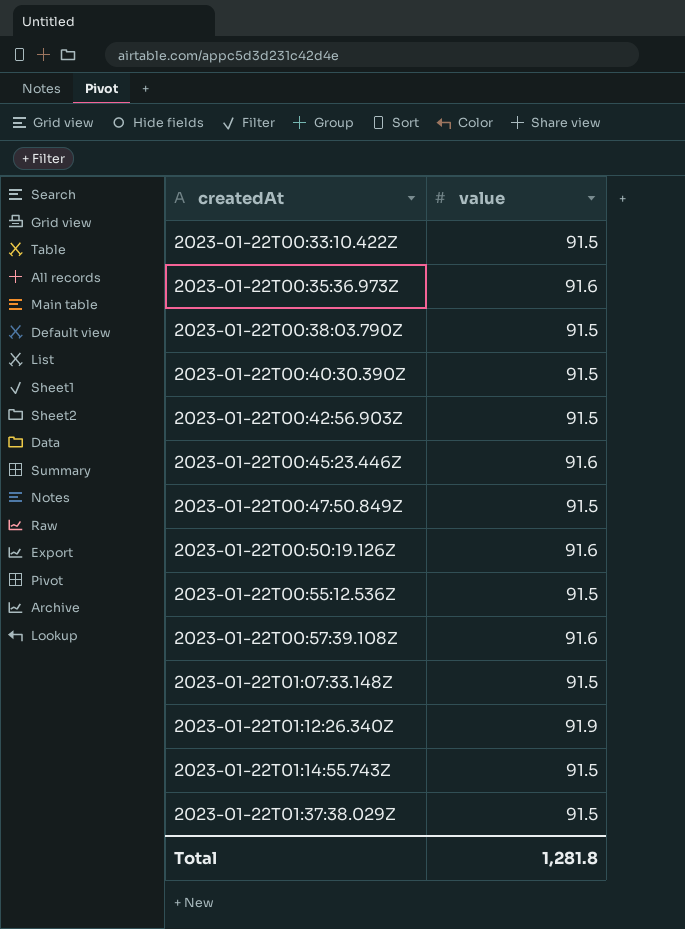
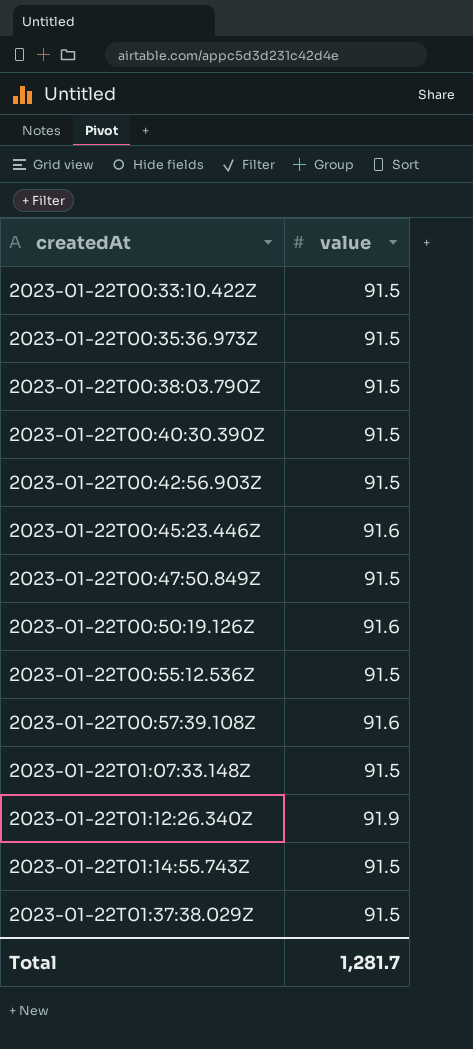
2023-01-22T00:35:36.973Z | value: 91.6 -> 91.5
Total | value: 1,281.8 -> 1,281.7

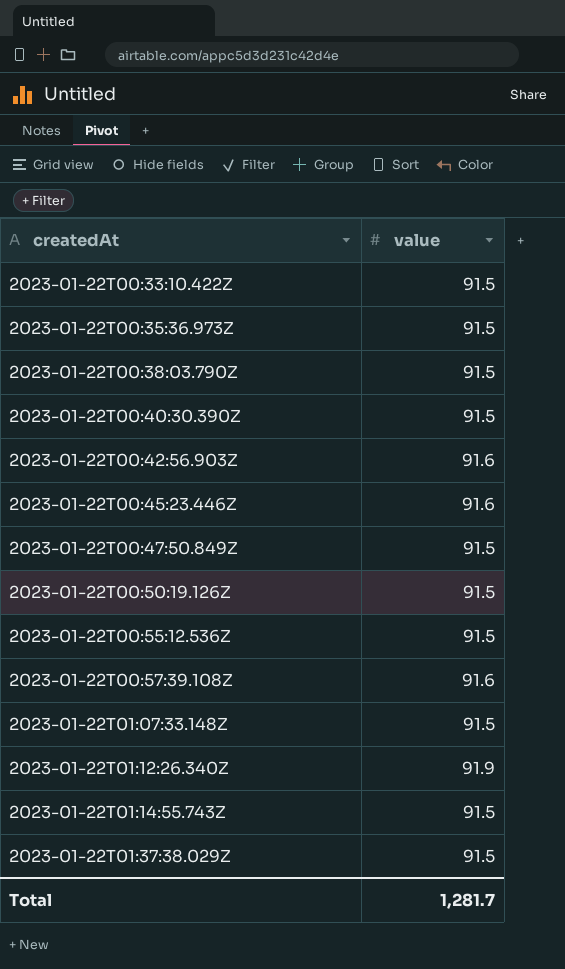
2023-01-22T00:42:56.903Z | value: 91.5 -> 91.6
2023-01-22T00:50:19.126Z | value: 91.6 -> 91.5

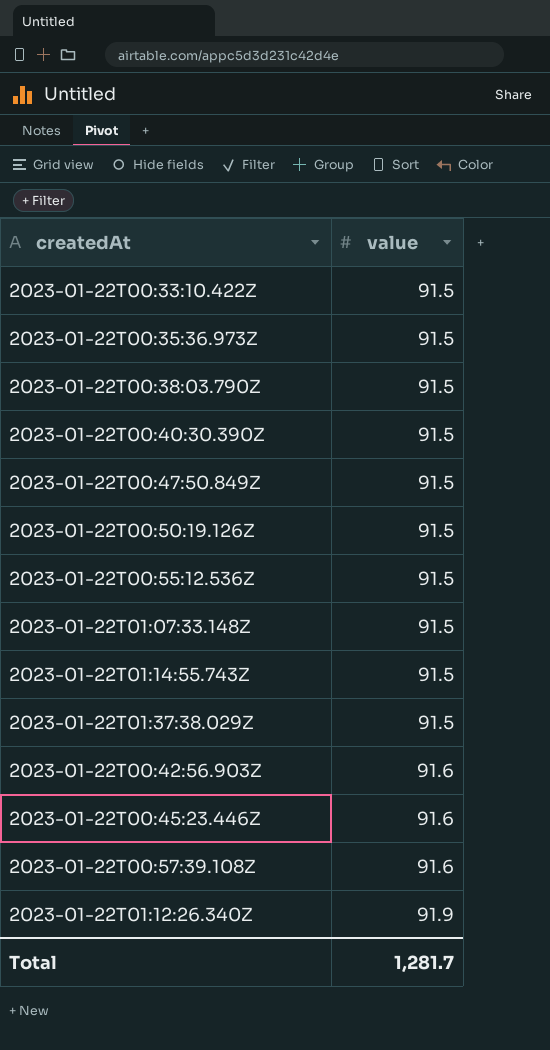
row order: createdAt ascending -> value ascending

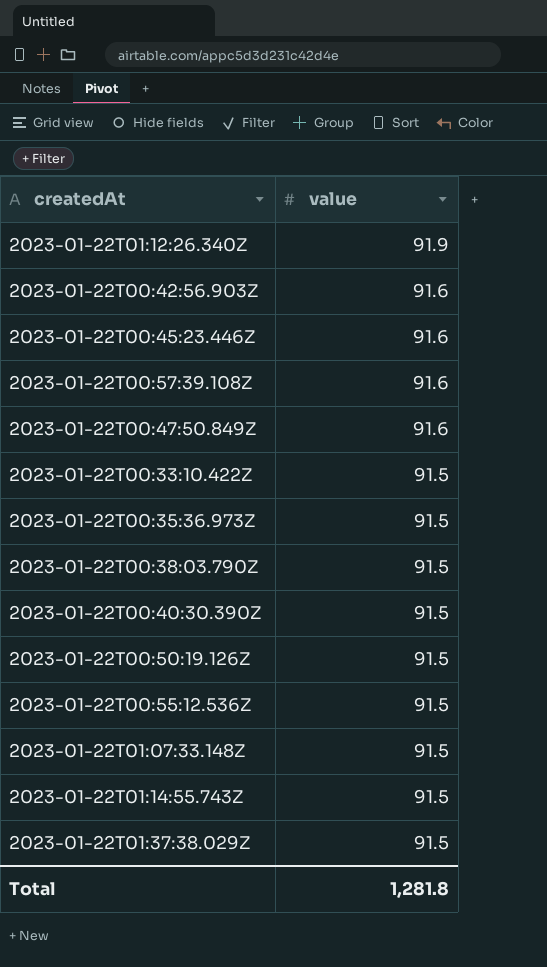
row order: value ascending -> value descending
2023-01-22T00:47:50.849Z | value: 91.5 -> 91.6
Total | value: 1,281.7 -> 1,281.8

